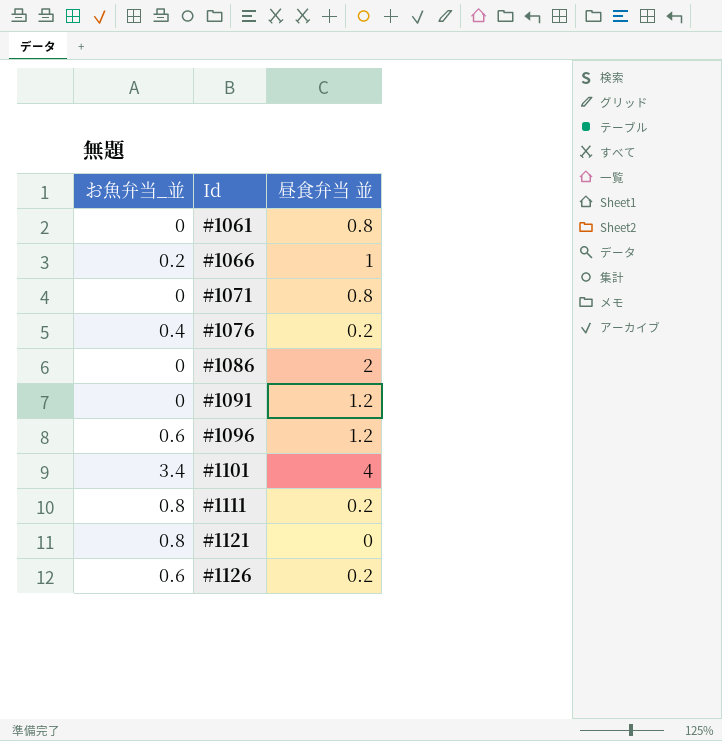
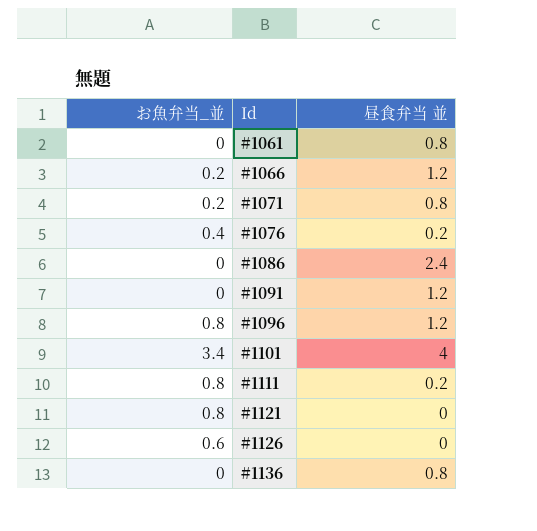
#1066 | 昼食弁当 並: 1 -> 1.2
#1071 | お魚弁当_並: 0 -> 0.2
#1086 | 昼食弁当 並: 2 -> 2.4
#1096 | お魚弁当_並: 0.6 -> 0.8
#1126 | 昼食弁当 並: 0.2 -> 0
row #1136: none -> 0 | 0.8

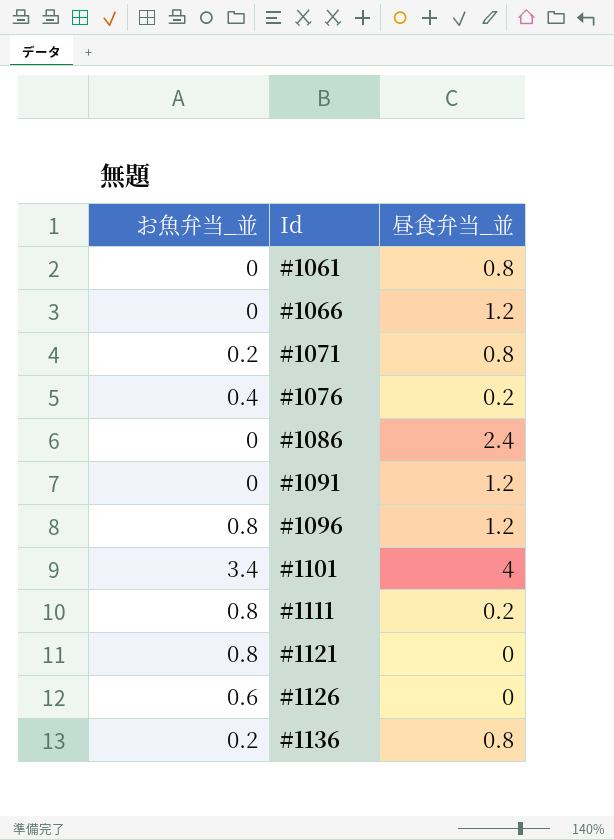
column name: 昼食弁当 並 -> 昼食弁当_並
#1066 | お魚弁当_並: 0.2 -> 0
#1136 | お魚弁当_並: 0 -> 0.2

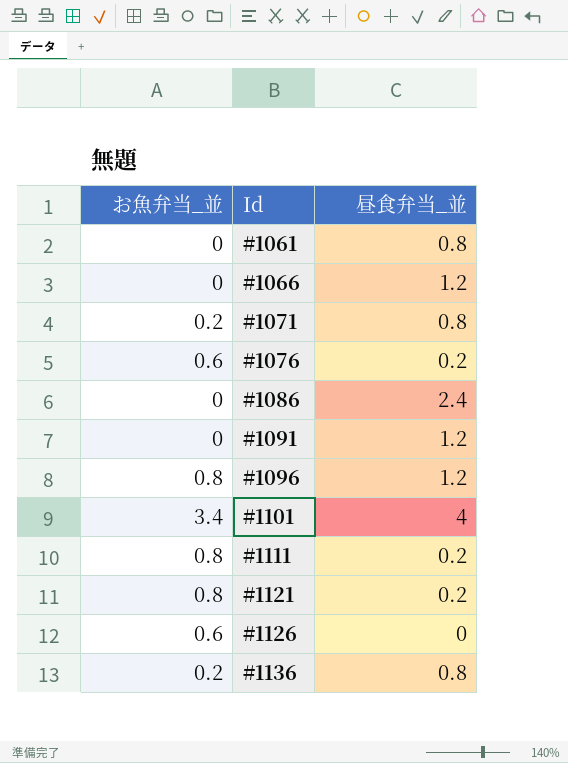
#1076 | お魚弁当_並: 0.4 -> 0.6
#1121 | 昼食弁当_並: 0 -> 0.2

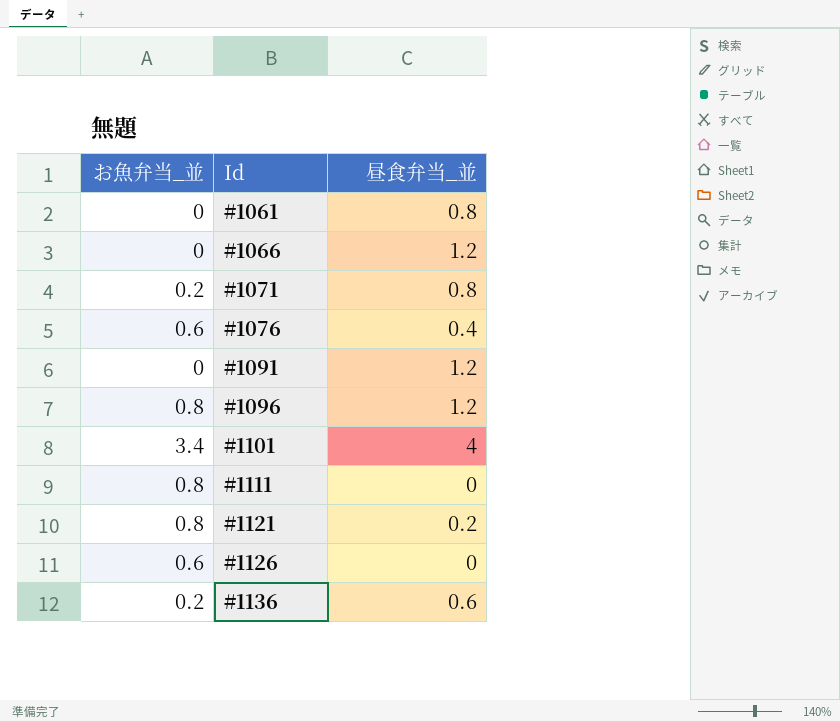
row #1086: 0 | 2.4 -> none
#1076 | 昼食弁当_並: 0.2 -> 0.4
#1111 | 昼食弁当_並: 0.2 -> 0
#1136 | 昼食弁当_並: 0.8 -> 0.6

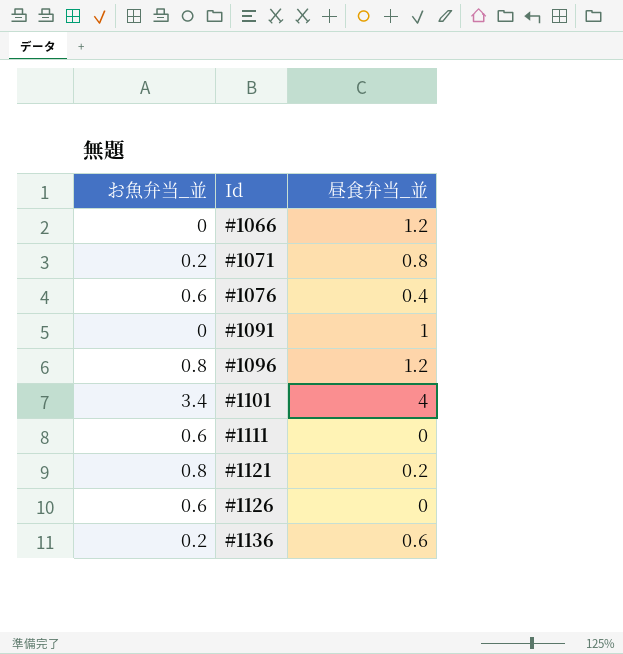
row #1061: 0 | 0.8 -> none
#1091 | 昼食弁当_並: 1.2 -> 1
#1111 | お魚弁当_並: 0.8 -> 0.6

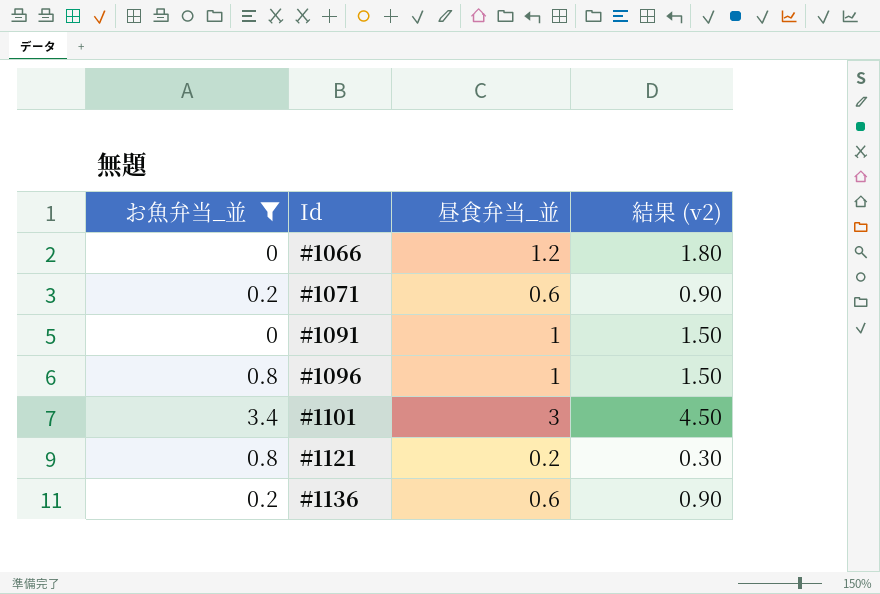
filter: none -> お魚弁当_並 != 0.6
column 結果 (v2) | formula: none -> [昼食弁当_並] * 1.5
#1071 | 昼食弁当_並: 0.8 -> 0.6
#1096 | 昼食弁当_並: 1.2 -> 1
#1101 | 昼食弁当_並: 4 -> 3

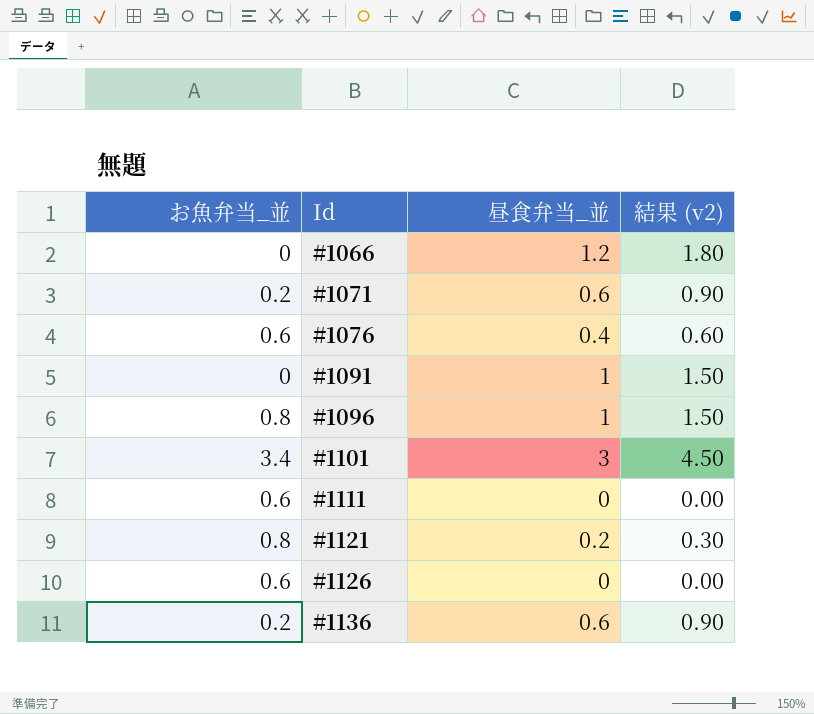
filter: お魚弁当_並 != 0.6 -> none

